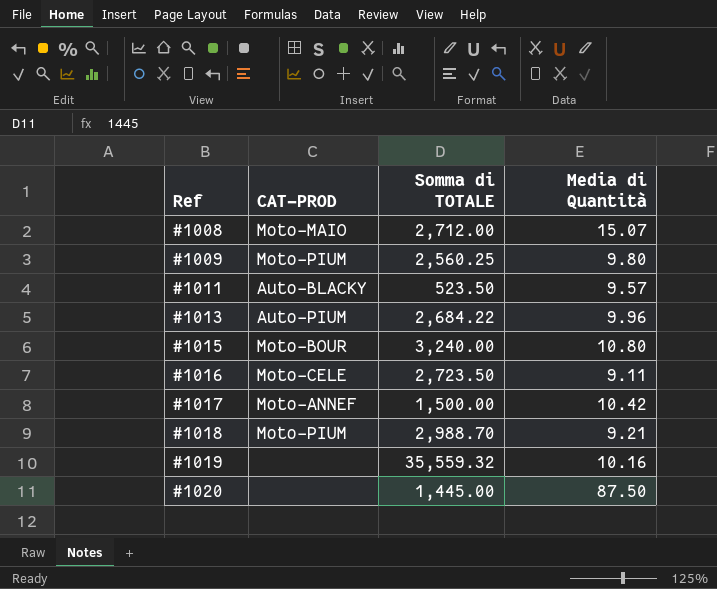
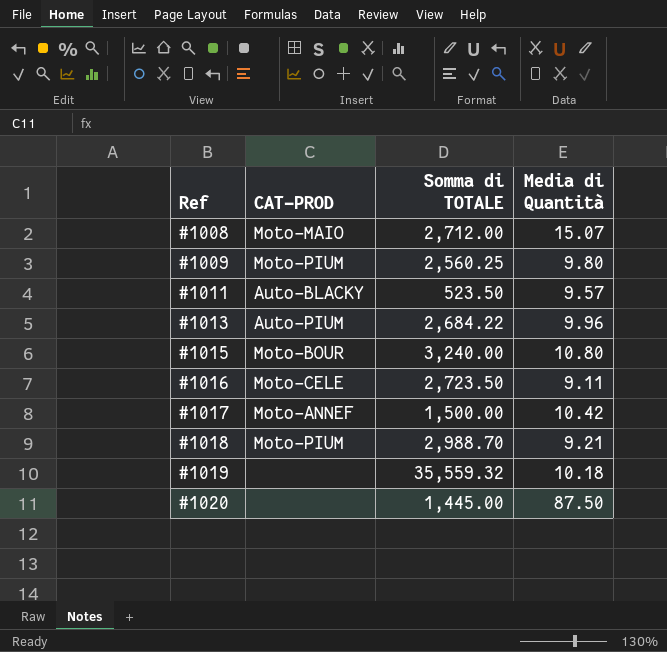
#1019 | Media di Quantità: 10.16 -> 10.18

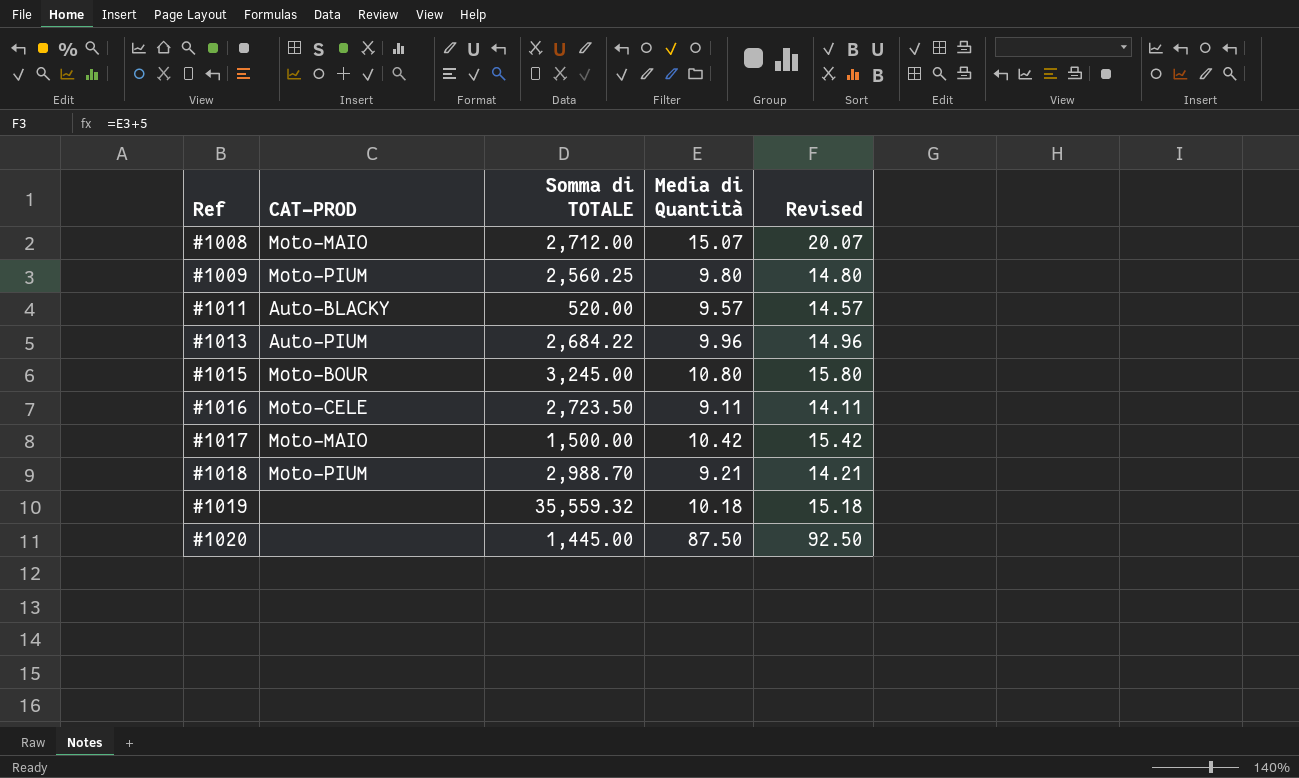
column Revised | formula: none -> [Media di Quantità] + 5
#1011 | Somma di TOTALE: 523.50 -> 520.00
#1015 | Somma di TOTALE: 3,240.00 -> 3,245.00
#1017 | CAT-PROD: Moto-ANNEF -> Moto-MAIO

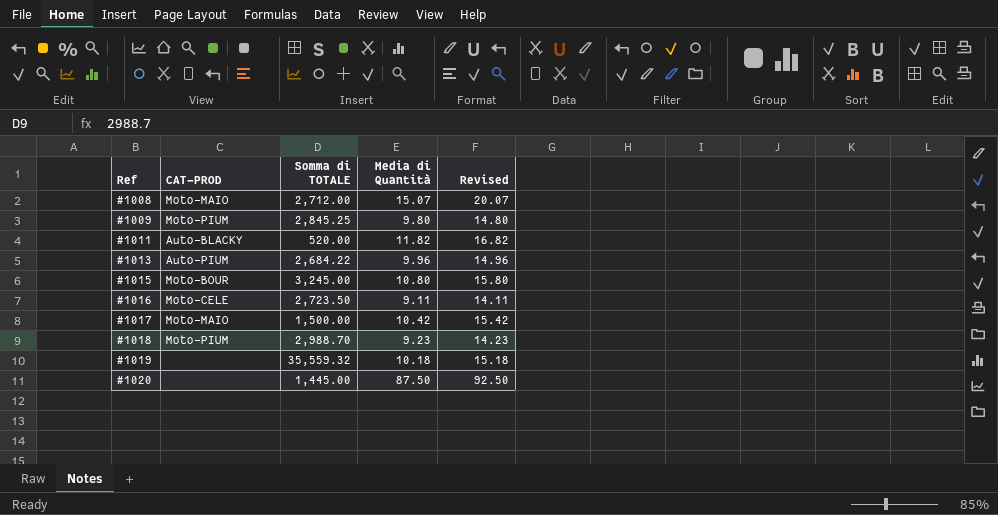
#1009 | Somma di TOTALE: 2,560.25 -> 2,845.25
#1011 | Media di Quantità: 9.57 -> 11.82
#1011 | Revised: 14.57 -> 16.82
#1018 | Media di Quantità: 9.21 -> 9.23
#1018 | Revised: 14.21 -> 14.23

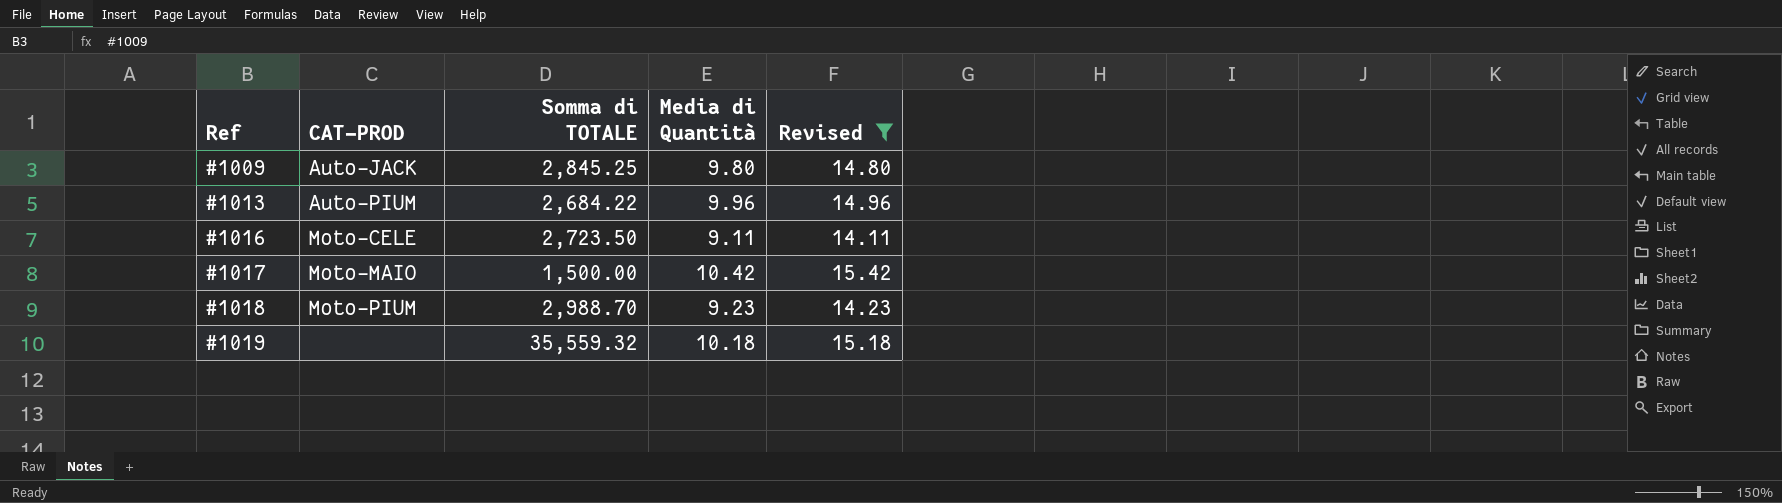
filter: none -> Revised <= 15.42
#1009 | CAT-PROD: Moto-PIUM -> Auto-JACK

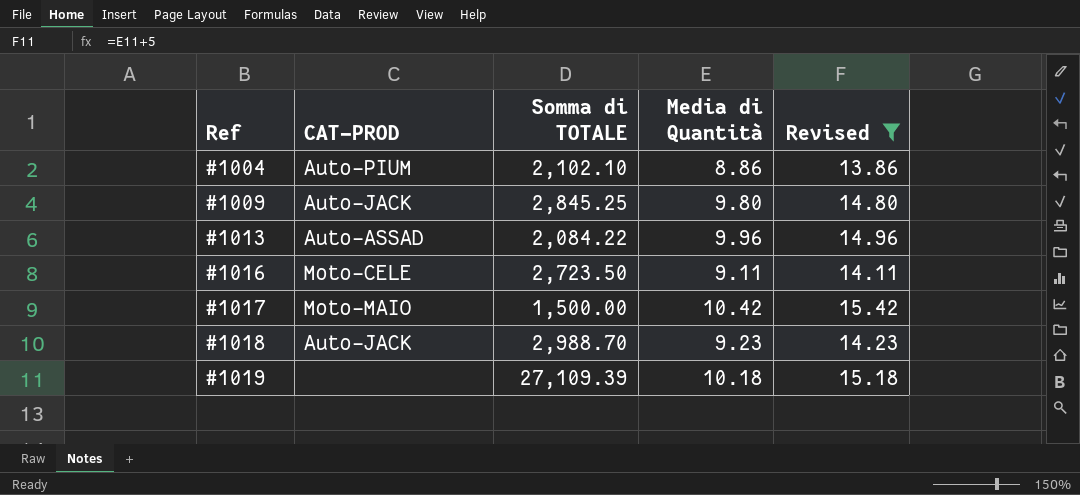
row #1004: none -> Auto-PIUM | 2,102.10 | 8.86 | 13.86
#1013 | CAT-PROD: Auto-PIUM -> Auto-ASSAD
#1013 | Somma di TOTALE: 2,684.22 -> 2,084.22
#1018 | CAT-PROD: Moto-PIUM -> Auto-JACK
#1019 | Somma di TOTALE: 35,559.32 -> 27,109.39

